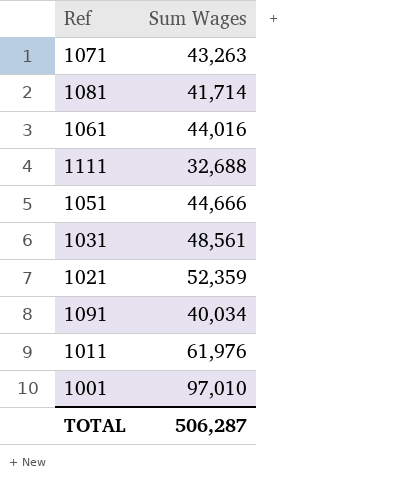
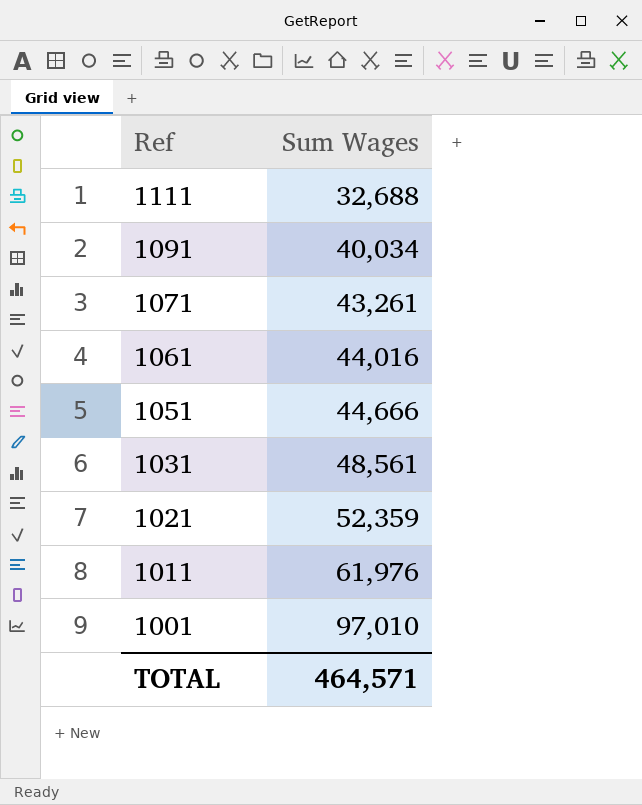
row order: none -> Ref descending
row 1081: 41,714 -> none
1071 | Sum Wages: 43,263 -> 43,261
TOTAL | Sum Wages: 506,287 -> 464,571

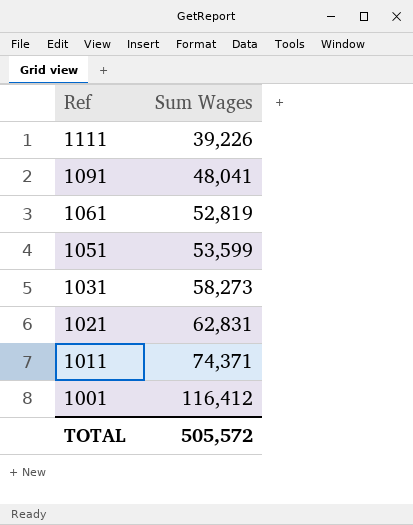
row 1071: 43,261 -> none
1111 | Sum Wages: 32,688 -> 39,226
1091 | Sum Wages: 40,034 -> 48,041
1061 | Sum Wages: 44,016 -> 52,819
1051 | Sum Wages: 44,666 -> 53,599
1031 | Sum Wages: 48,561 -> 58,273
1021 | Sum Wages: 52,359 -> 62,831
1011 | Sum Wages: 61,976 -> 74,371
1001 | Sum Wages: 97,010 -> 116,412
TOTAL | Sum Wages: 464,571 -> 505,572

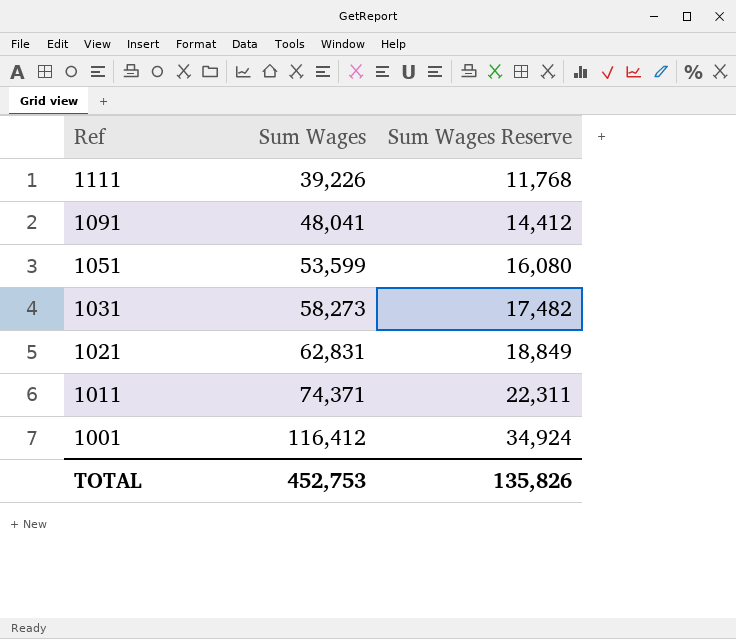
column Sum Wages Reserve | formula: none -> [Sum Wages] * 0.3
row 1061: 52,819 -> none
TOTAL | Sum Wages: 505,572 -> 452,753

